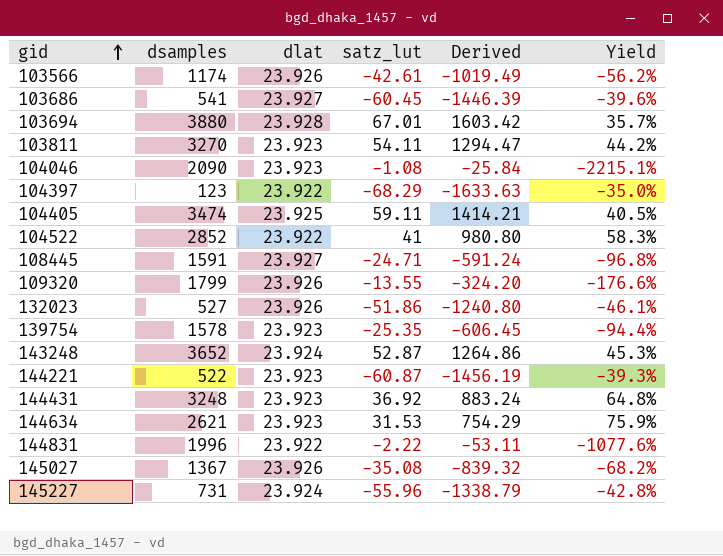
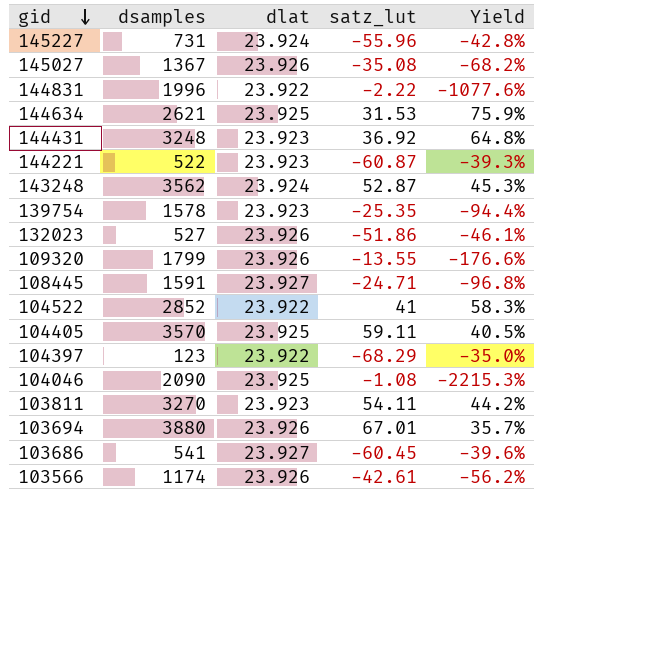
row order: gid ascending -> gid descending
column Derived | formula: [dlat] * [satz_lut] -> none
144634 | dlat: 23.923 -> 23.925
143248 | dsamples: 3652 -> 3562
104405 | dsamples: 3474 -> 3570
104046 | dlat: 23.923 -> 23.925
104046 | Yield: -2215.1% -> -2215.3%
103694 | dlat: 23.928 -> 23.926

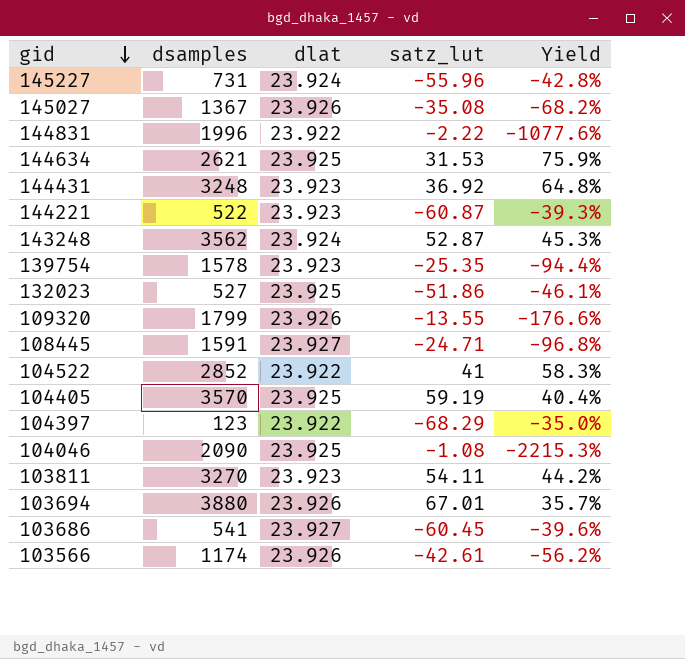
132023 | dlat: 23.926 -> 23.925
104405 | satz_lut: 59.11 -> 59.19
104405 | Yield: 40.5% -> 40.4%

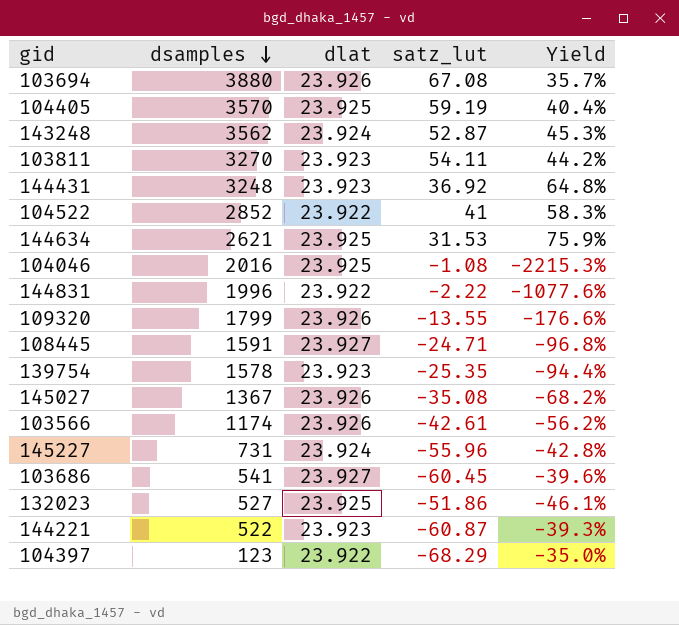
row order: gid descending -> dsamples descending
103694 | satz_lut: 67.01 -> 67.08
104046 | dsamples: 2090 -> 2016

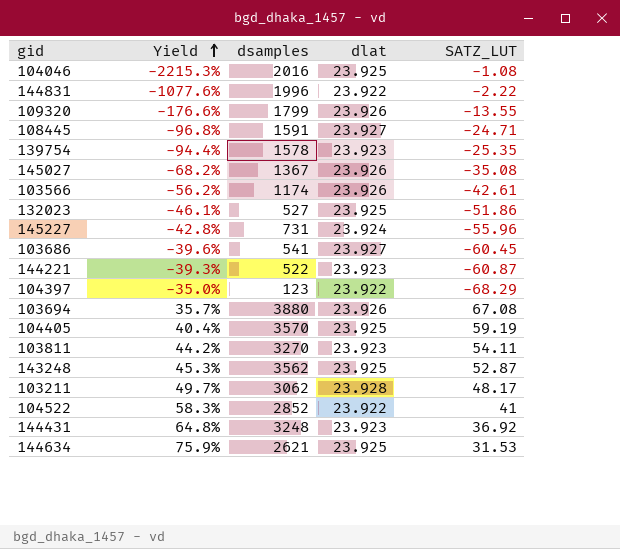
row order: dsamples descending -> Yield ascending
column Yield | position: 5 -> 2
column name: satz_lut -> SATZ_LUT
143248 | dlat: 23.924 -> 23.925
row 103211: none -> 49.7% | 3062 | 23.928 | 48.17

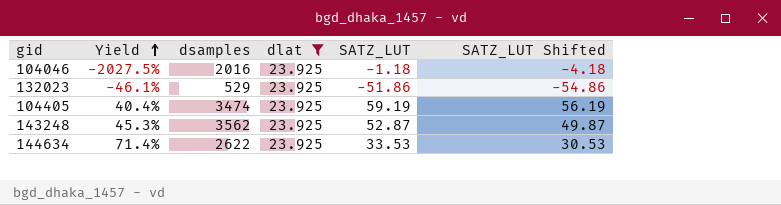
filter: none -> dlat = 23.925
column SATZ_LUT Shifted | formula: none -> [SATZ_LUT] - 3
104046 | Yield: -2215.3% -> -2027.5%
104046 | SATZ_LUT: -1.08 -> -1.18
132023 | dsamples: 527 -> 529
104405 | dsamples: 3570 -> 3474
144634 | Yield: 75.9% -> 71.4%
144634 | dsamples: 2621 -> 2622
144634 | SATZ_LUT: 31.53 -> 33.53

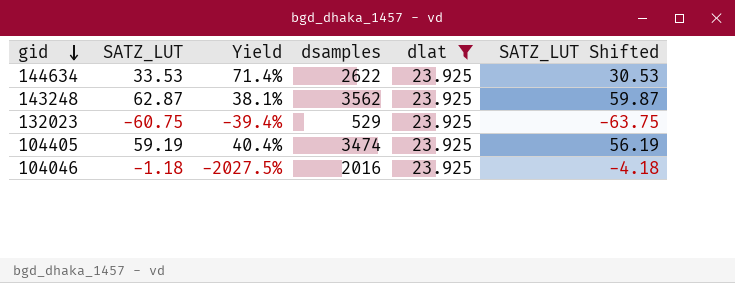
row order: Yield ascending -> gid descending
column SATZ_LUT | position: 5 -> 2
143248 | SATZ_LUT: 52.87 -> 62.87
143248 | Yield: 45.3% -> 38.1%
143248 | SATZ_LUT Shifted: 49.87 -> 59.87
132023 | SATZ_LUT: -51.86 -> -60.75
132023 | Yield: -46.1% -> -39.4%
132023 | SATZ_LUT Shifted: -54.86 -> -63.75

